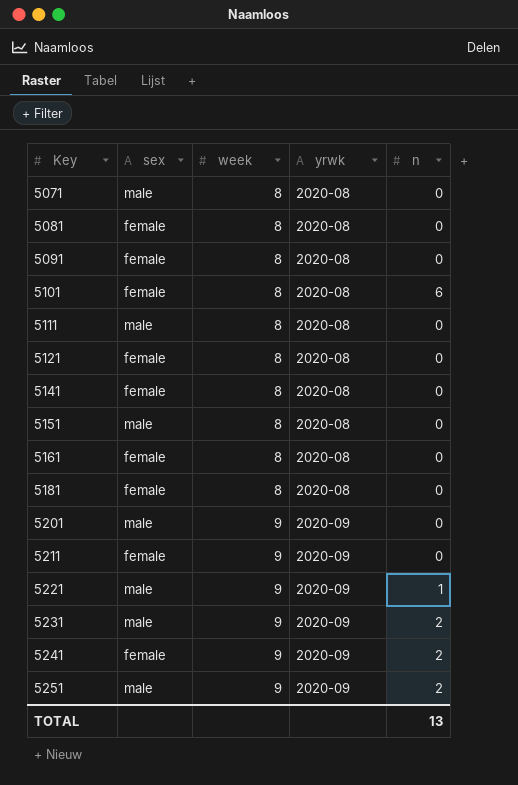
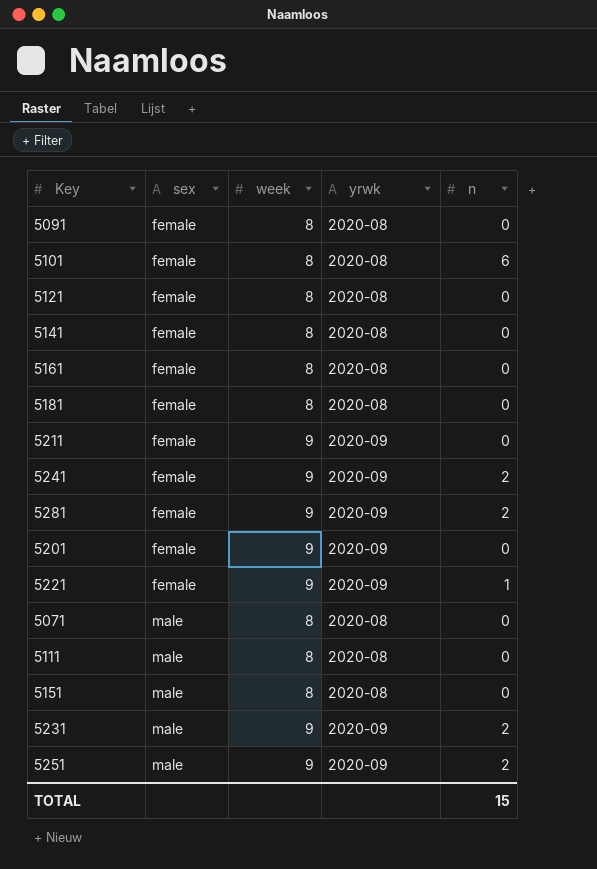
row order: Key ascending -> sex ascending
row 5081: female | 8 | 2020-08 | 0 -> none
row 5281: none -> female | 9 | 2020-09 | 2
5201 | sex: male -> female
5221 | sex: male -> female
TOTAL | n: 13 -> 15

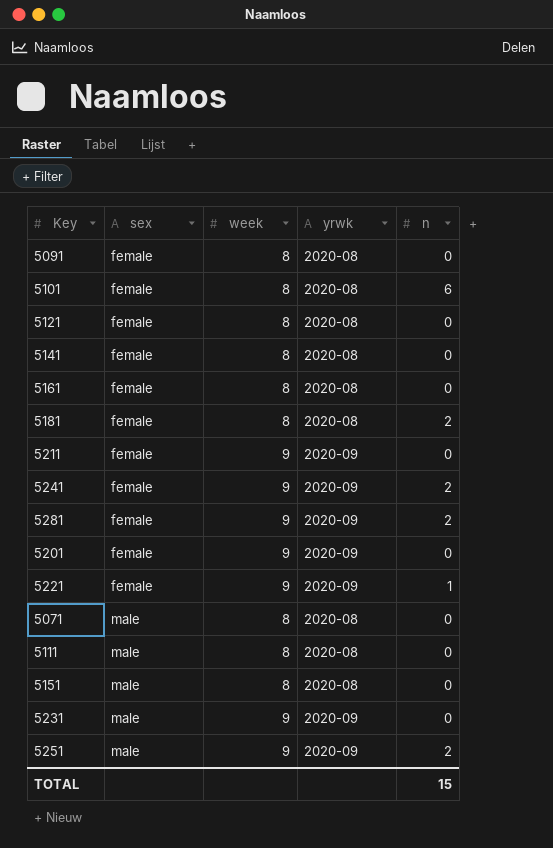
5181 | n: 0 -> 2
5231 | n: 2 -> 0

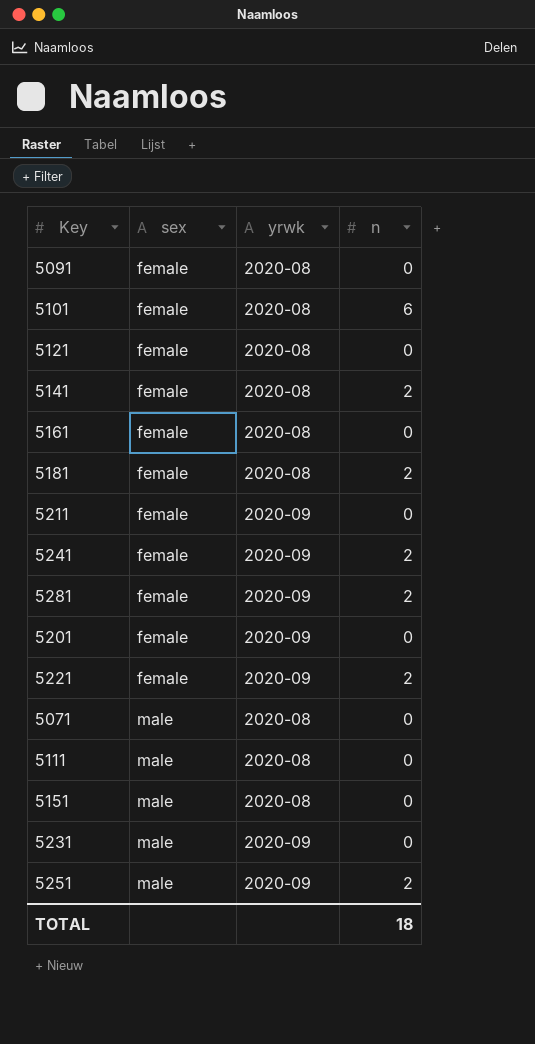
column week | position: 3 -> none
5141 | n: 0 -> 2
5221 | n: 1 -> 2
TOTAL | n: 15 -> 18

